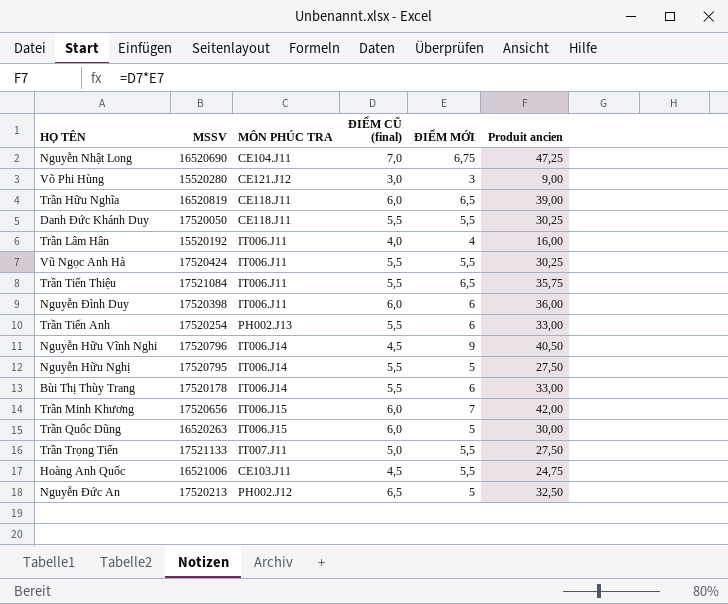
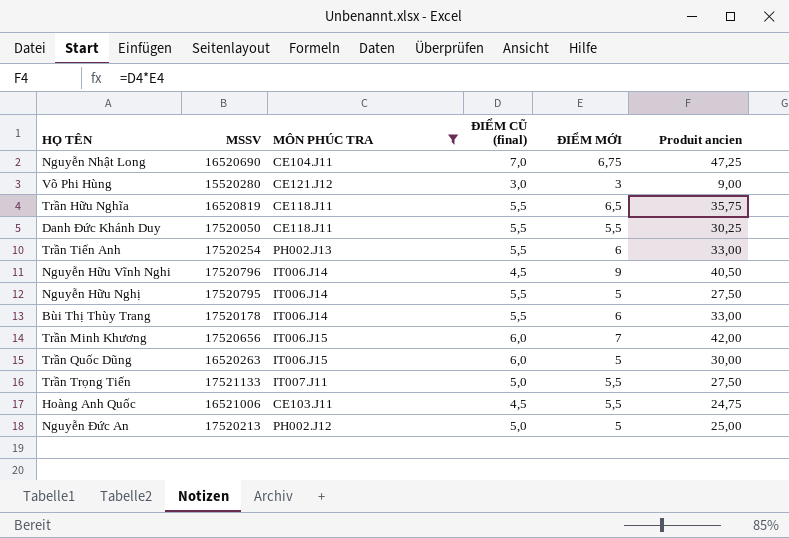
filter: none -> MÔN PHÚC TRA != IT006.J11
Trần Hữu Nghĩa | ĐIỂM CŨ (final): 6,0 -> 5,5
Trần Hữu Nghĩa | Produit ancien: 39,00 -> 35,75
Nguyễn Đức An | ĐIỂM CŨ (final): 6,5 -> 5,0
Nguyễn Đức An | Produit ancien: 32,50 -> 25,00

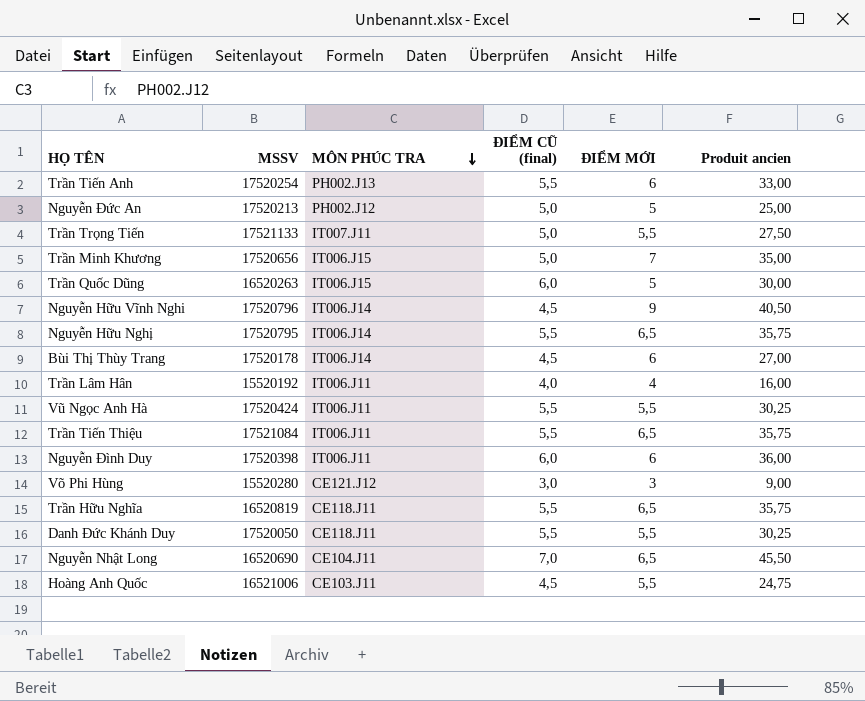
filter: MÔN PHÚC TRA != IT006.J11 -> none
row order: none -> MÔN PHÚC TRA descending
Trần Minh Khương | ĐIỂM CŨ (final): 6,0 -> 5,0
Trần Minh Khương | Produit ancien: 42,00 -> 35,00
Nguyễn Hữu Nghị | ĐIỂM MỚI: 5 -> 6,5
Nguyễn Hữu Nghị | Produit ancien: 27,50 -> 35,75
Bùi Thị Thùy Trang | ĐIỂM CŨ (final): 5,5 -> 4,5
Bùi Thị Thùy Trang | Produit ancien: 33,00 -> 27,00
Nguyễn Nhật Long | ĐIỂM MỚI: 6,75 -> 6,5
Nguyễn Nhật Long | Produit ancien: 47,25 -> 45,50

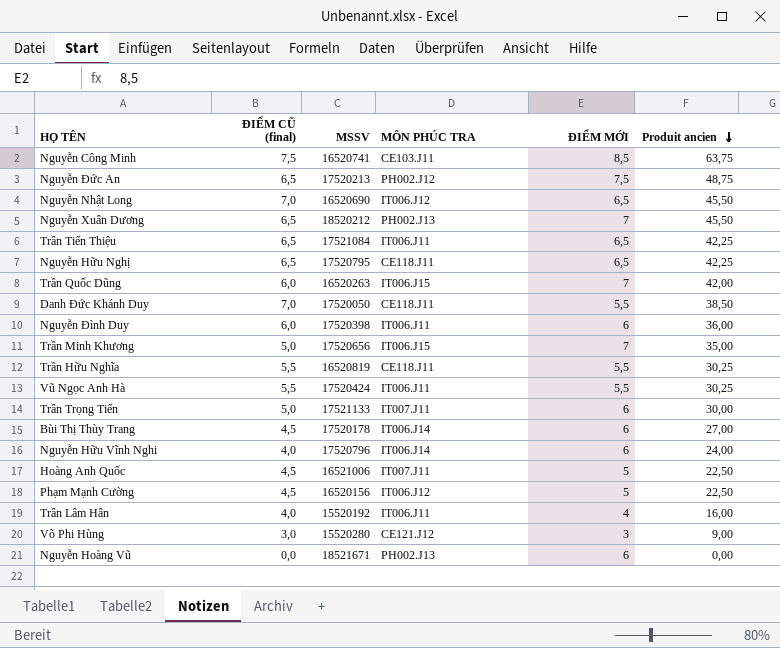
row order: MÔN PHÚC TRA descending -> Produit ancien descending
column ĐIỂM CŨ (final) | position: 4 -> 2
row Trần Tiến Anh: 17520254 | PH002.J13 | 5,5 | 6 | 33,00 -> none
row Nguyễn Công Minh: none -> 7,5 | 16520741 | CE103.J11 | 8,5 | 63,75
Nguyễn Đức An | ĐIỂM CŨ (final): 5,0 -> 6,5
Nguyễn Đức An | ĐIỂM MỚI: 5 -> 7,5
Nguyễn Đức An | Produit ancien: 25,00 -> 48,75
Nguyễn Nhật Long | MÔN PHÚC TRA: CE104.J11 -> IT006.J12
row Nguyễn Xuân Dương: none -> 6,5 | 18520212 | PH002.J13 | 7 | 45,50
Trần Tiến Thiệu | ĐIỂM CŨ (final): 5,5 -> 6,5
Trần Tiến Thiệu | Produit ancien: 35,75 -> 42,25
Nguyễn Hữu Nghị | ĐIỂM CŨ (final): 5,5 -> 6,5
Nguyễn Hữu Nghị | MÔN PHÚC TRA: IT006.J14 -> CE118.J11
Nguyễn Hữu Nghị | Produit ancien: 35,75 -> 42,25
Trần Quốc Dũng | ĐIỂM MỚI: 5 -> 7
Trần Quốc Dũng | Produit ancien: 30,00 -> 42,00
Danh Đức Khánh Duy | ĐIỂM CŨ (final): 5,5 -> 7,0
Danh Đức Khánh Duy | Produit ancien: 30,25 -> 38,50
Trần Hữu Nghĩa | ĐIỂM MỚI: 6,5 -> 5,5
Trần Hữu Nghĩa | Produit ancien: 35,75 -> 30,25
Trần Trọng Tiến | ĐIỂM MỚI: 5,5 -> 6
Trần Trọng Tiến | Produit ancien: 27,50 -> 30,00
Nguyễn Hữu Vĩnh Nghi | ĐIỂM CŨ (final): 4,5 -> 4,0
Nguyễn Hữu Vĩnh Nghi | ĐIỂM MỚI: 9 -> 6
Nguyễn Hữu Vĩnh Nghi | Produit ancien: 40,50 -> 24,00
Hoàng Anh Quốc | MÔN PHÚC TRA: CE103.J11 -> IT007.J11
Hoàng Anh Quốc | ĐIỂM MỚI: 5,5 -> 5
Hoàng Anh Quốc | Produit ancien: 24,75 -> 22,50
row Phạm Mạnh Cường: none -> 4,5 | 16520156 | IT006.J12 | 5 | 22,50
row Nguyễn Hoàng Vũ: none -> 0,0 | 18521671 | PH002.J13 | 6 | 0,00

